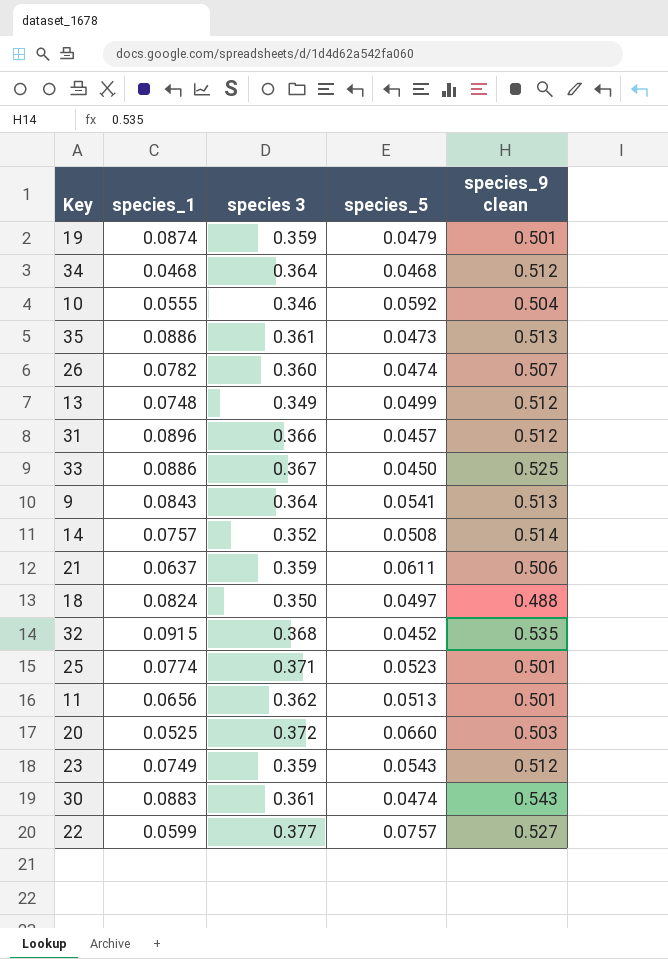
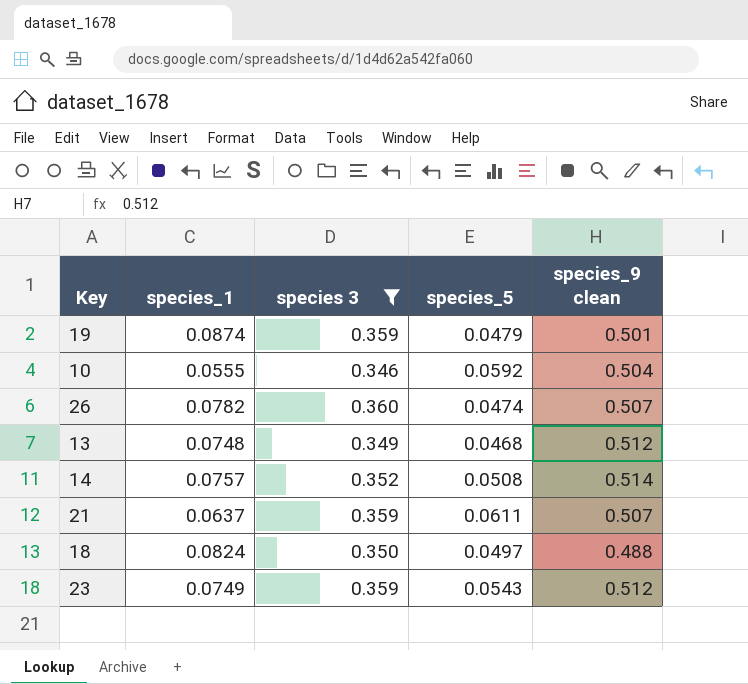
filter: none -> species 3 <= 0.360
13 | species_5: 0.0499 -> 0.0468
21 | species_9 clean: 0.506 -> 0.507

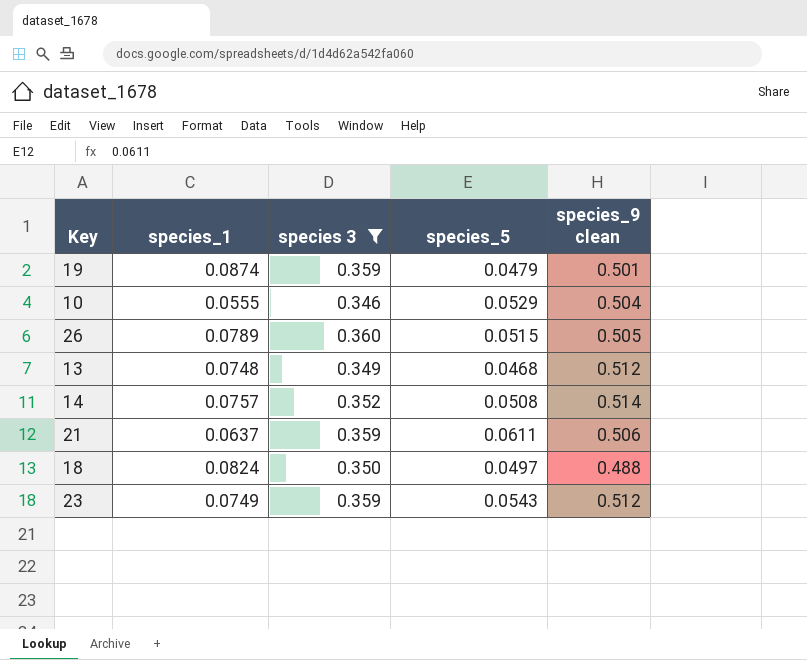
10 | species_5: 0.0592 -> 0.0529
26 | species_1: 0.0782 -> 0.0789
26 | species_5: 0.0474 -> 0.0515
26 | species_9 clean: 0.507 -> 0.505
21 | species_9 clean: 0.507 -> 0.506

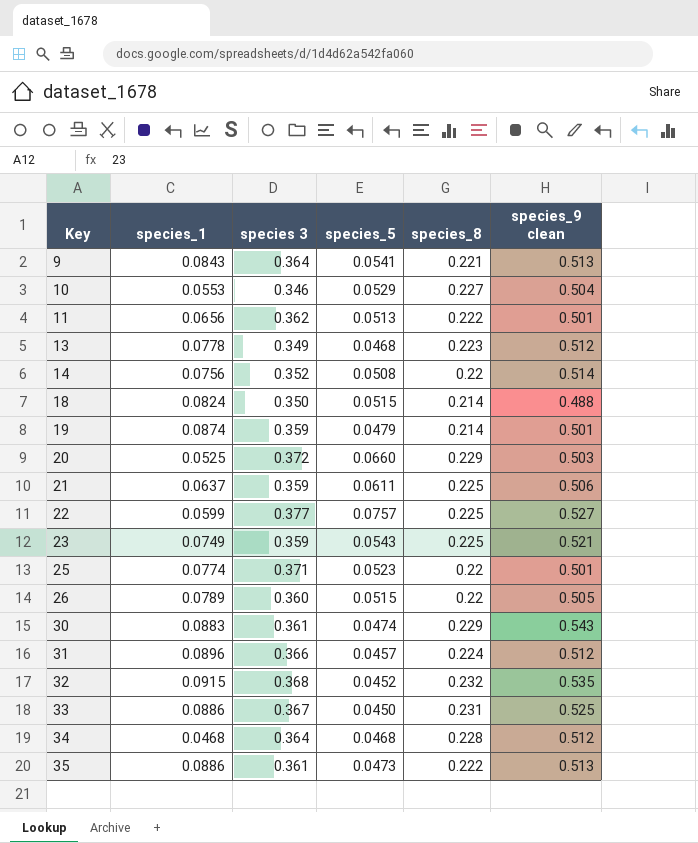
filter: species 3 <= 0.360 -> none
row order: none -> Key ascending
column species_8 | position: none -> 5
10 | species_1: 0.0555 -> 0.0553
13 | species_1: 0.0748 -> 0.0778
14 | species_1: 0.0757 -> 0.0756
18 | species_5: 0.0497 -> 0.0515
23 | species_9 clean: 0.512 -> 0.521

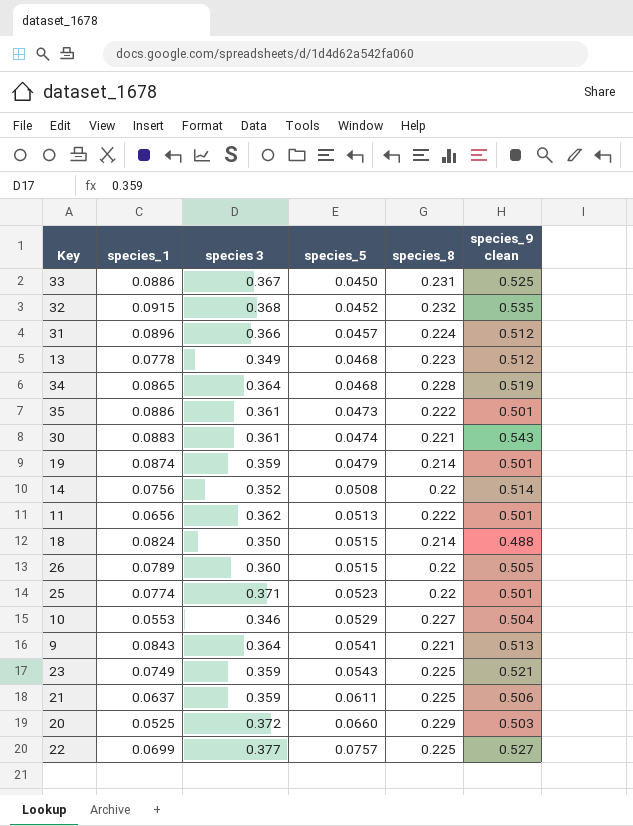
row order: Key ascending -> species_5 ascending
34 | species_1: 0.0468 -> 0.0865
34 | species_9 clean: 0.512 -> 0.519
35 | species_9 clean: 0.513 -> 0.501
30 | species_8: 0.229 -> 0.221
22 | species_1: 0.0599 -> 0.0699

